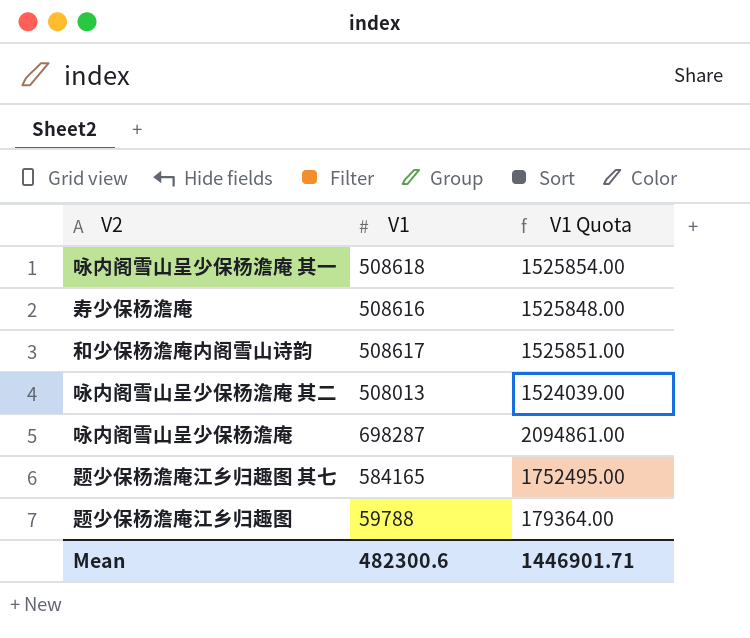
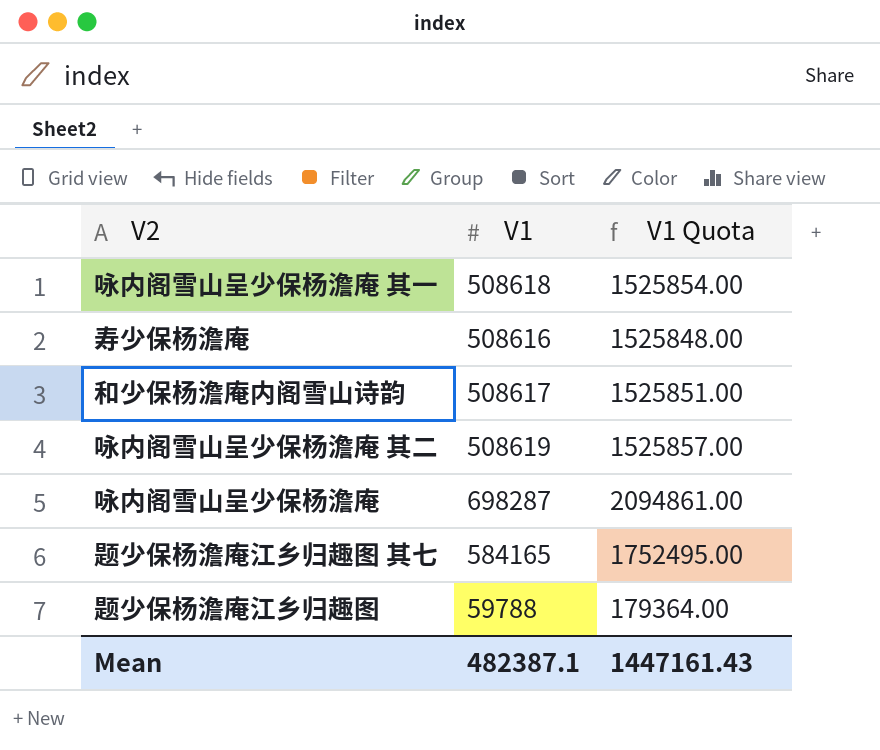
咏内阁雪山呈少保杨澹庵 其二 | V1: 508013 -> 508619
咏内阁雪山呈少保杨澹庵 其二 | V1 Quota: 1524039.00 -> 1525857.00
Mean | V1: 482300.6 -> 482387.1
Mean | V1 Quota: 1446901.71 -> 1447161.43

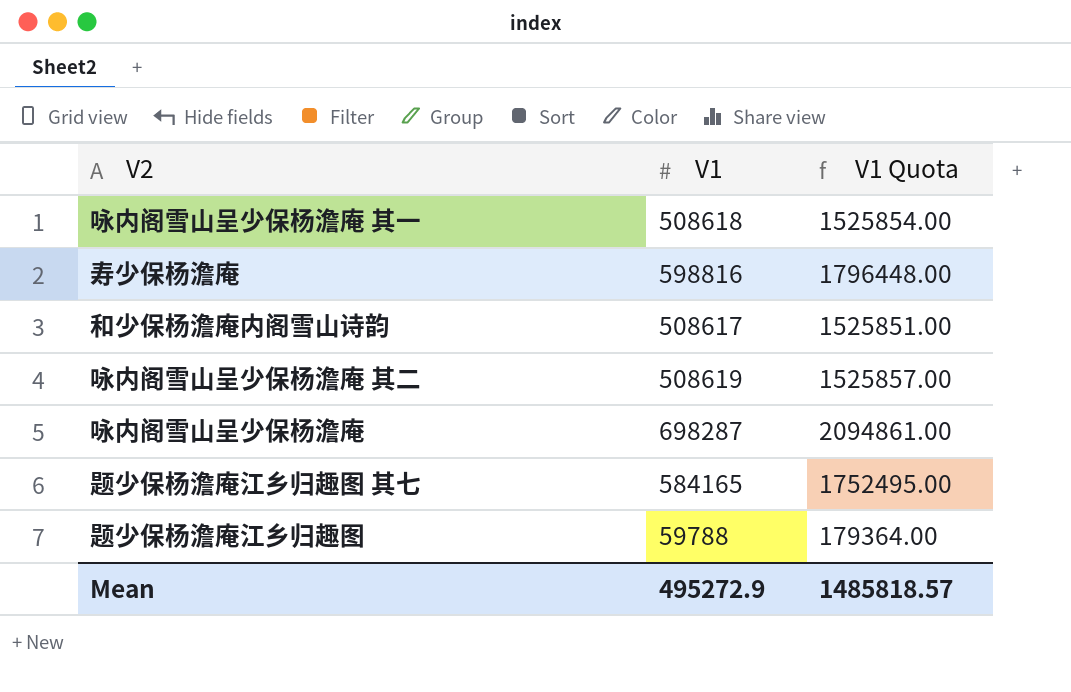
寿少保杨澹庵 | V1: 508616 -> 598816
寿少保杨澹庵 | V1 Quota: 1525848.00 -> 1796448.00
Mean | V1: 482387.1 -> 495272.9
Mean | V1 Quota: 1447161.43 -> 1485818.57

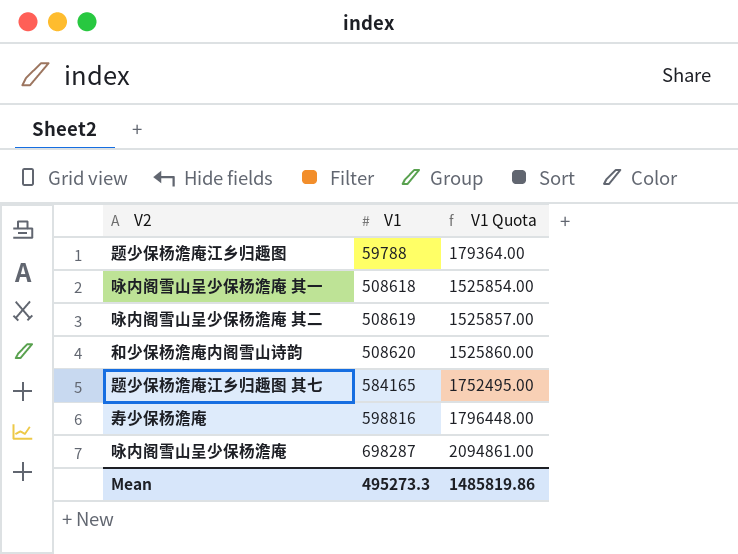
row order: none -> V1 ascending
和少保杨澹庵内阁雪山诗韵 | V1: 508617 -> 508620
和少保杨澹庵内阁雪山诗韵 | V1 Quota: 1525851.00 -> 1525860.00
Mean | V1: 495272.9 -> 495273.3
Mean | V1 Quota: 1485818.57 -> 1485819.86

